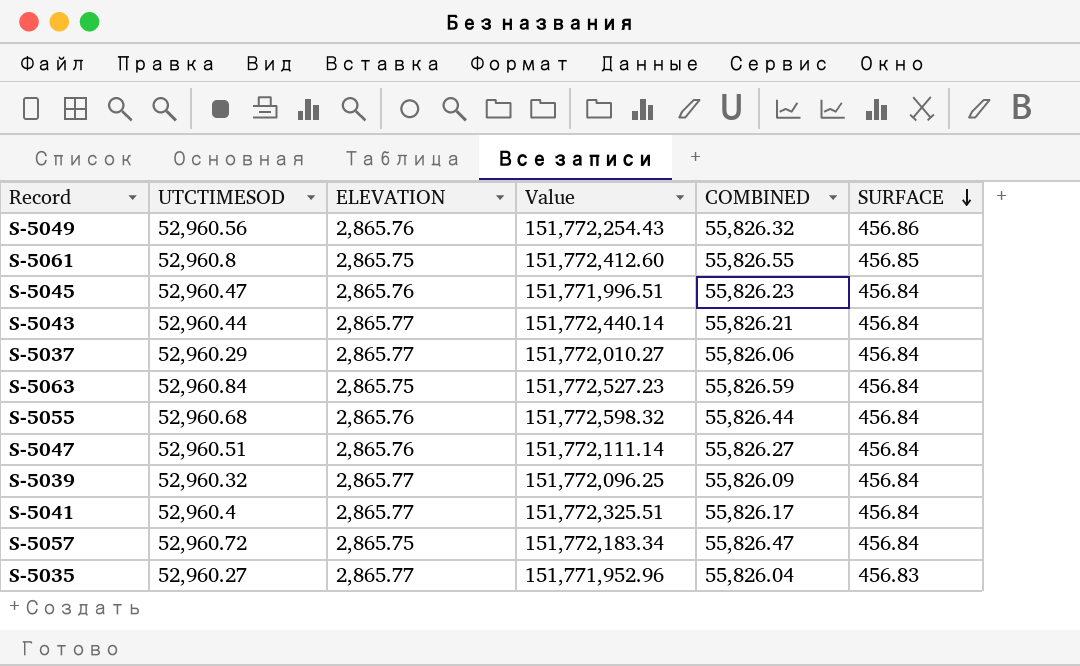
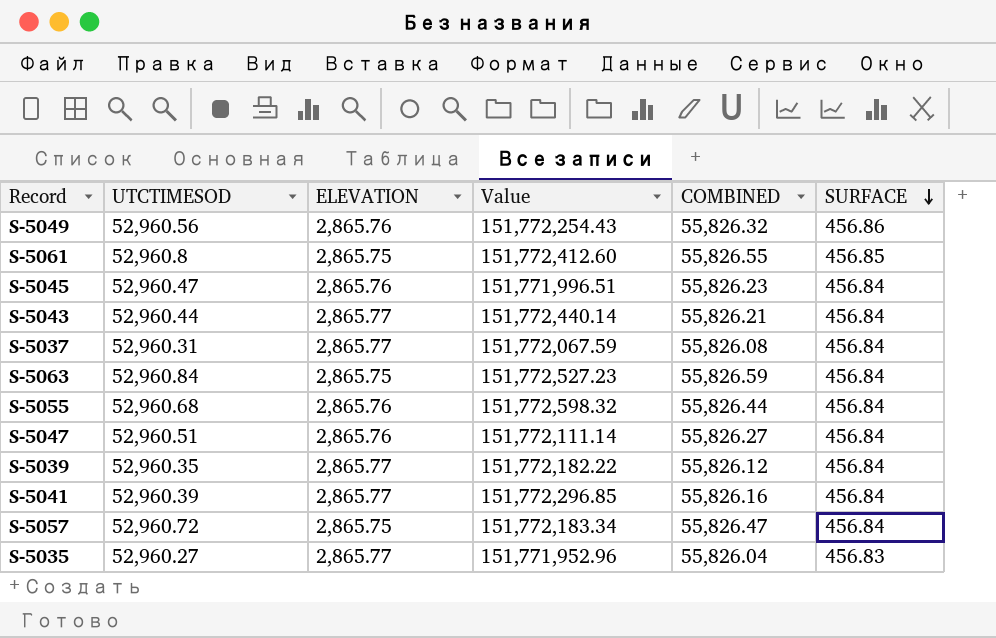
S-5037 | UTCTIMESOD: 52,960.29 -> 52,960.31
S-5037 | Value: 151,772,010.27 -> 151,772,067.59
S-5037 | COMBINED: 55,826.06 -> 55,826.08
S-5039 | UTCTIMESOD: 52,960.32 -> 52,960.35
S-5039 | Value: 151,772,096.25 -> 151,772,182.22
S-5039 | COMBINED: 55,826.09 -> 55,826.12
S-5041 | UTCTIMESOD: 52,960.4 -> 52,960.39
S-5041 | Value: 151,772,325.51 -> 151,772,296.85
S-5041 | COMBINED: 55,826.17 -> 55,826.16

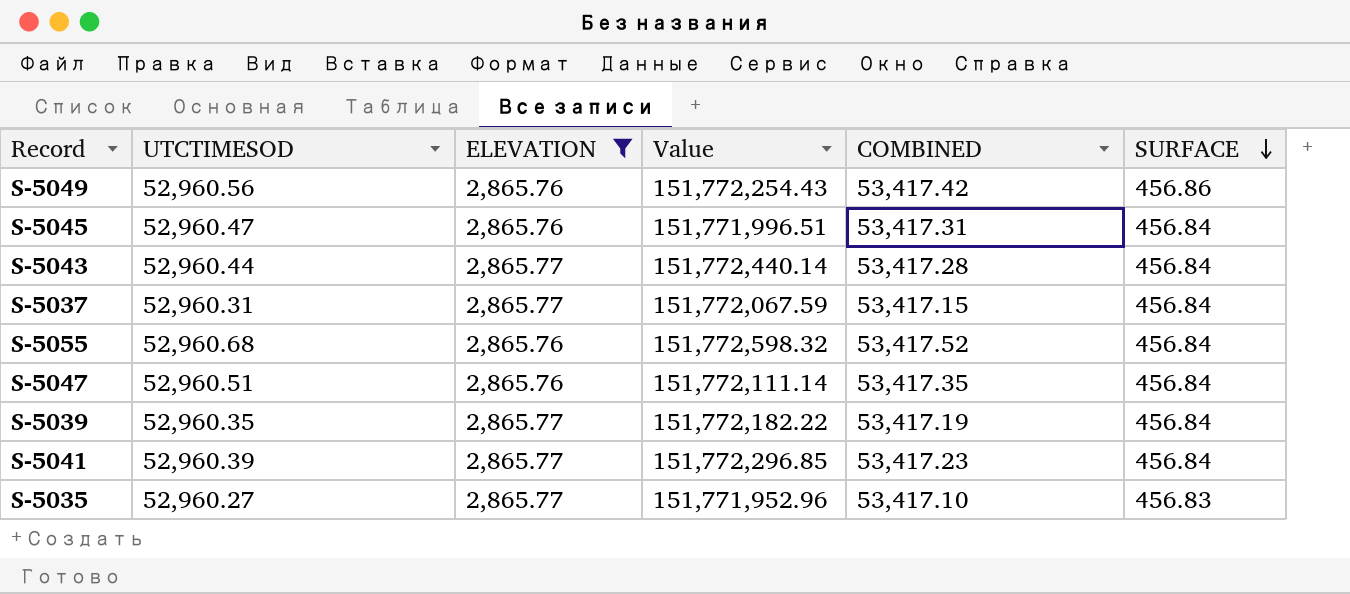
filter: none -> ELEVATION != 2,865.75
column COMBINED | formula: [UTCTIMESOD] + [ELEVATION] -> [UTCTIMESOD] + [SURFACE]

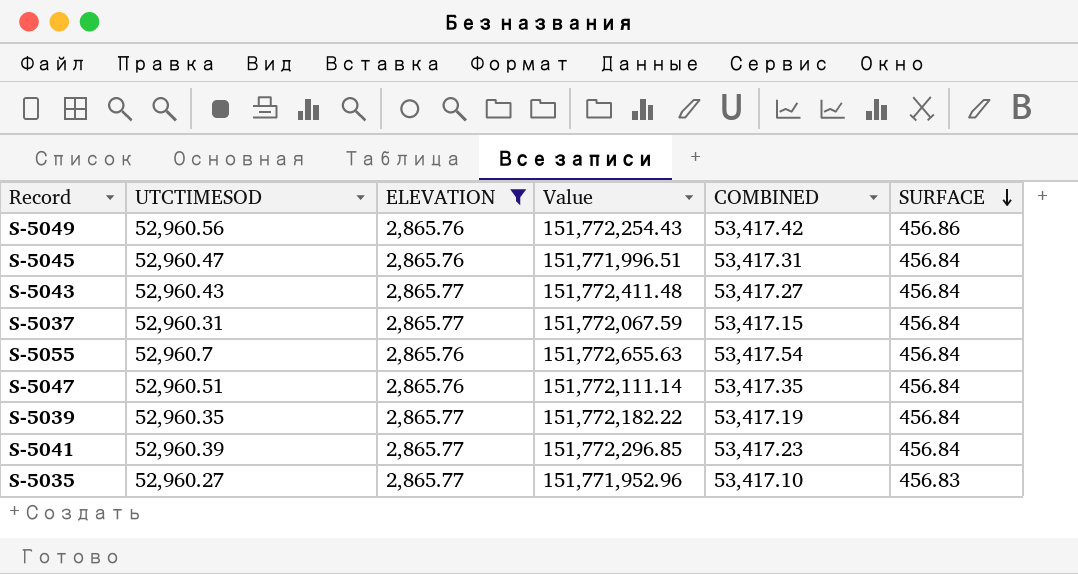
S-5043 | UTCTIMESOD: 52,960.44 -> 52,960.43
S-5043 | Value: 151,772,440.14 -> 151,772,411.48
S-5043 | COMBINED: 53,417.28 -> 53,417.27
S-5055 | UTCTIMESOD: 52,960.68 -> 52,960.7
S-5055 | Value: 151,772,598.32 -> 151,772,655.63
S-5055 | COMBINED: 53,417.52 -> 53,417.54

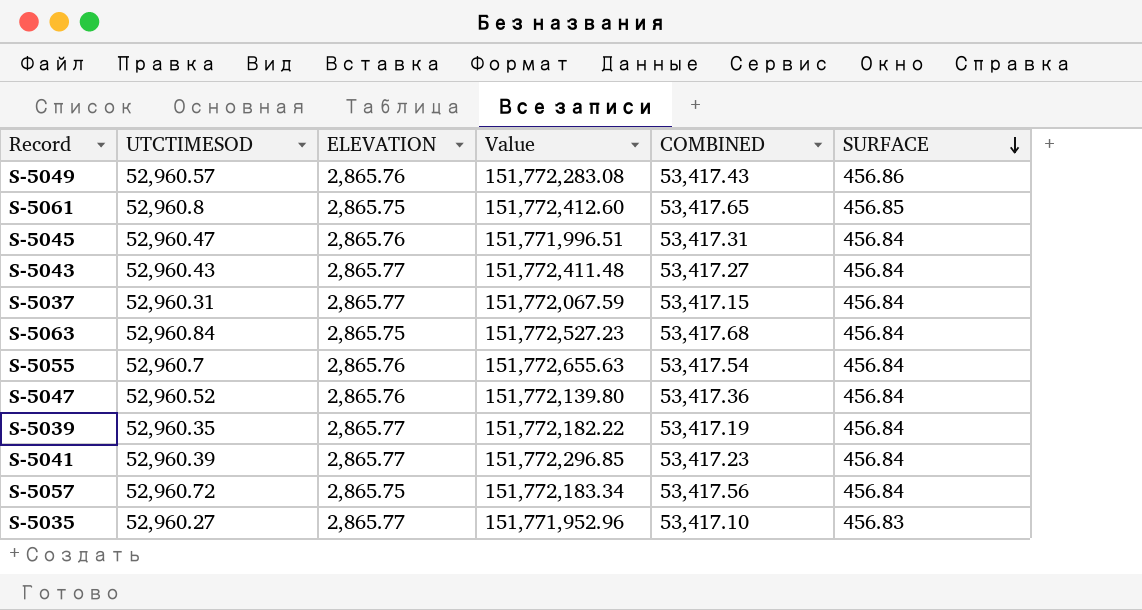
filter: ELEVATION != 2,865.75 -> none
S-5049 | UTCTIMESOD: 52,960.56 -> 52,960.57
S-5049 | Value: 151,772,254.43 -> 151,772,283.08
S-5049 | COMBINED: 53,417.42 -> 53,417.43
S-5047 | UTCTIMESOD: 52,960.51 -> 52,960.52
S-5047 | Value: 151,772,111.14 -> 151,772,139.80
S-5047 | COMBINED: 53,417.35 -> 53,417.36

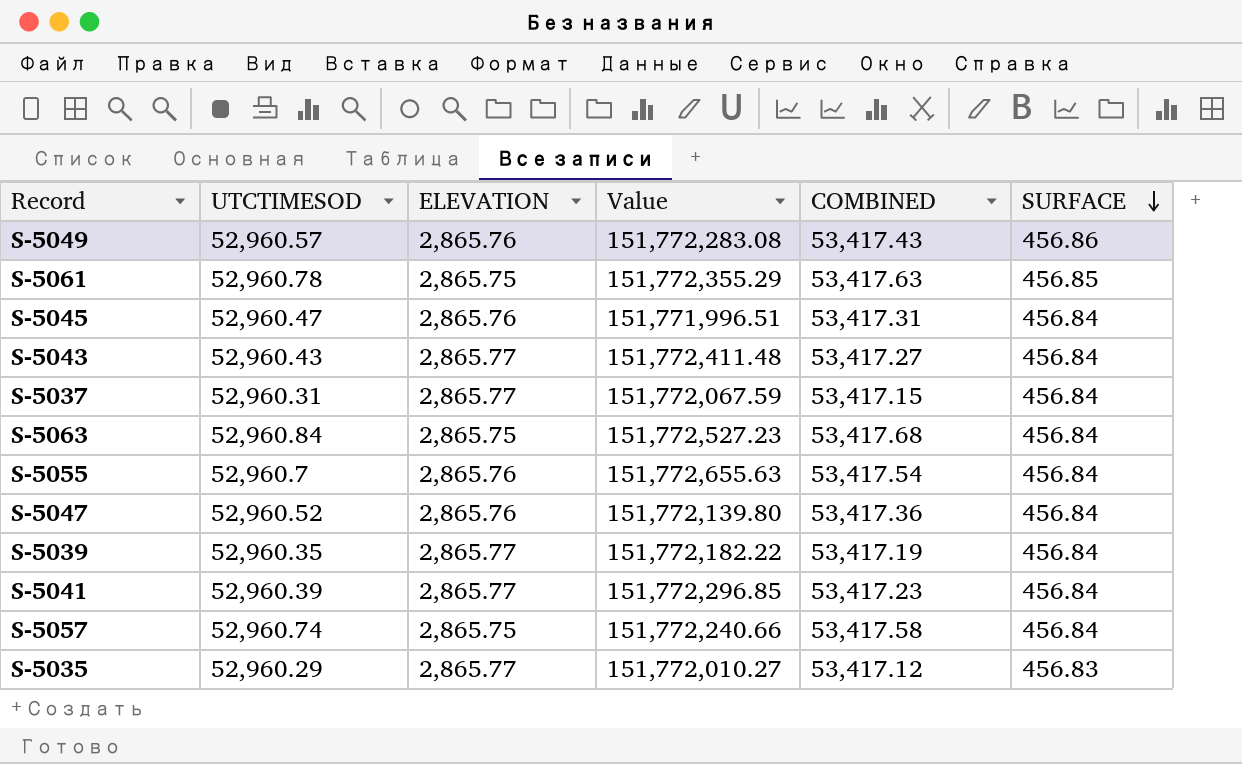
S-5061 | UTCTIMESOD: 52,960.8 -> 52,960.78
S-5061 | Value: 151,772,412.60 -> 151,772,355.29
S-5061 | COMBINED: 53,417.65 -> 53,417.63
S-5057 | UTCTIMESOD: 52,960.72 -> 52,960.74
S-5057 | Value: 151,772,183.34 -> 151,772,240.66
S-5057 | COMBINED: 53,417.56 -> 53,417.58
S-5035 | UTCTIMESOD: 52,960.27 -> 52,960.29
S-5035 | Value: 151,771,952.96 -> 151,772,010.27
S-5035 | COMBINED: 53,417.10 -> 53,417.12

